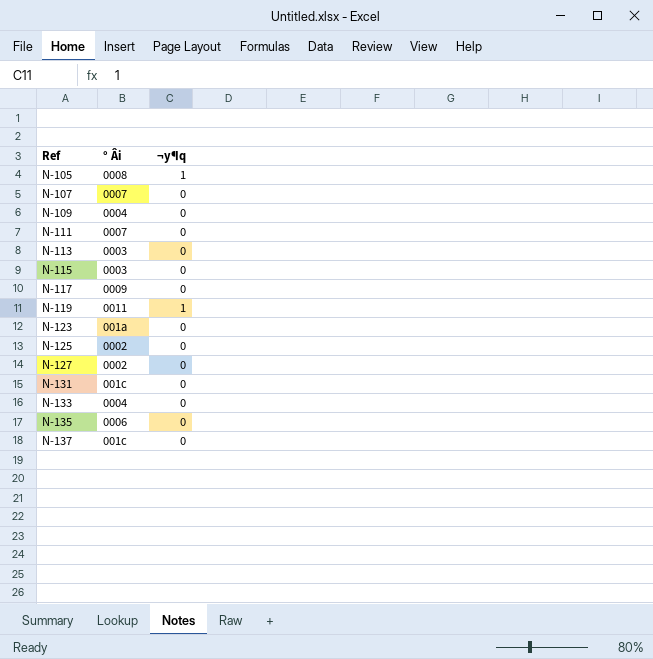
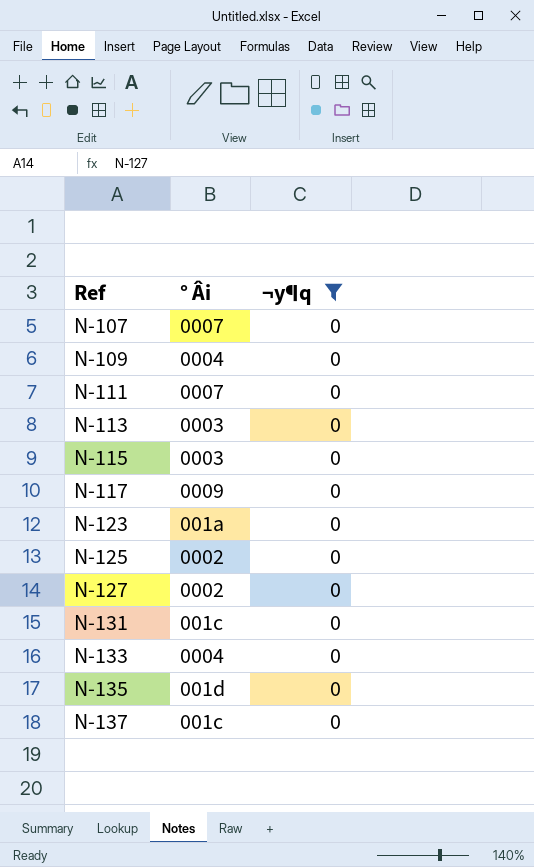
filter: none -> ¬y¶q = 0
N-135 | ° Âi: 0006 -> 001d

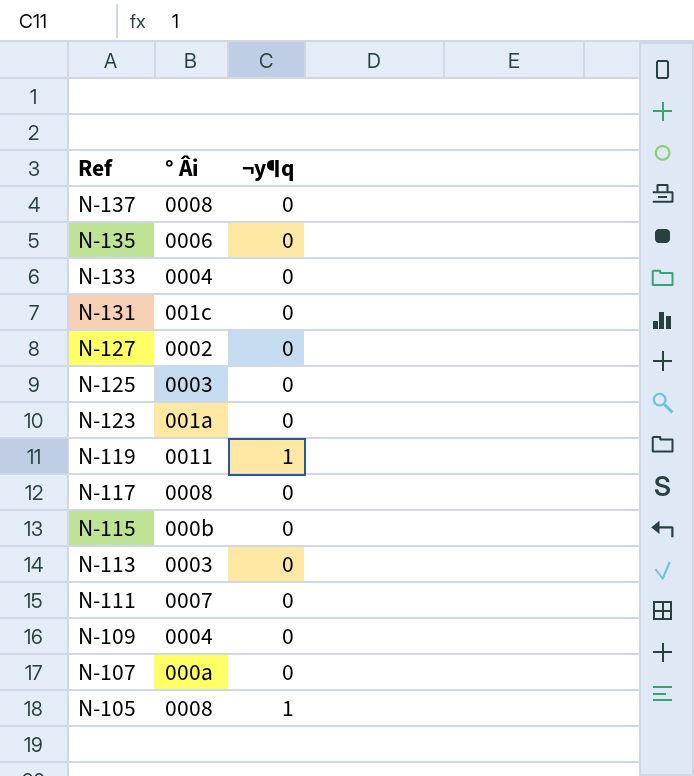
filter: ¬y¶q = 0 -> none
row order: Ref ascending -> Ref descending
N-137 | ° Âi: 001c -> 0008
N-135 | ° Âi: 001d -> 0006
N-125 | ° Âi: 0002 -> 0003
N-117 | ° Âi: 0009 -> 0008
N-115 | ° Âi: 0003 -> 000b
N-107 | ° Âi: 0007 -> 000a

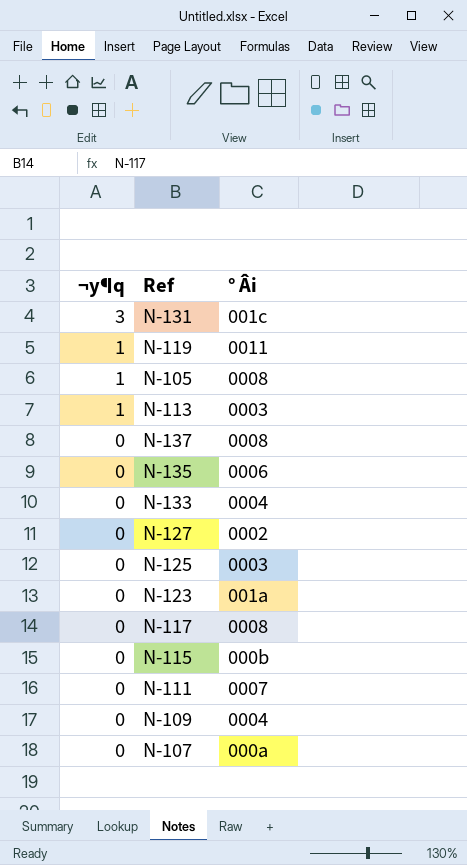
row order: Ref descending -> ¬y¶q descending
column ¬y¶q | position: 3 -> 1
N-131 | ¬y¶q: 0 -> 3
N-113 | ¬y¶q: 0 -> 1

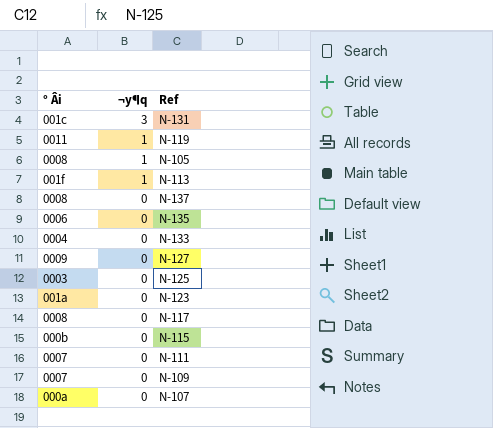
column ° Âi | position: 3 -> 1
N-113 | ° Âi: 0003 -> 001f
N-127 | ° Âi: 0002 -> 0009
N-109 | ° Âi: 0004 -> 0007

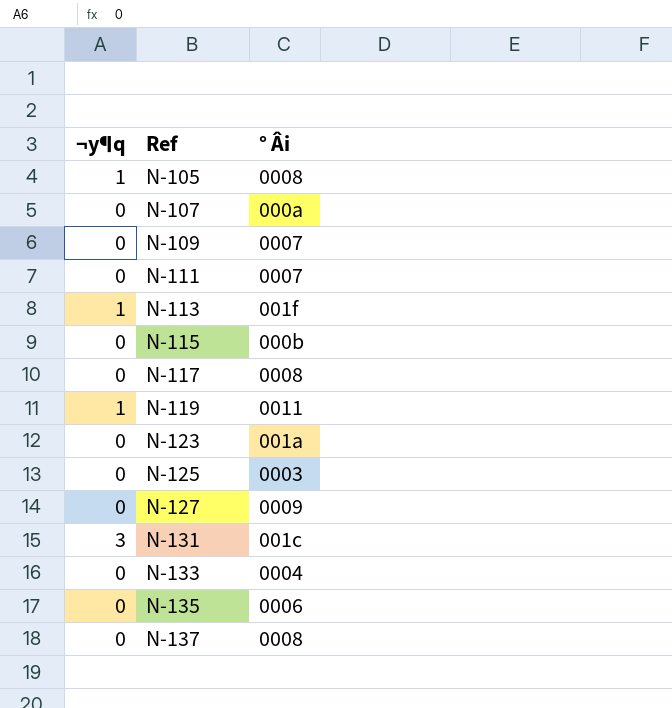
row order: ¬y¶q descending -> Ref ascending
column ° Âi | position: 1 -> 3

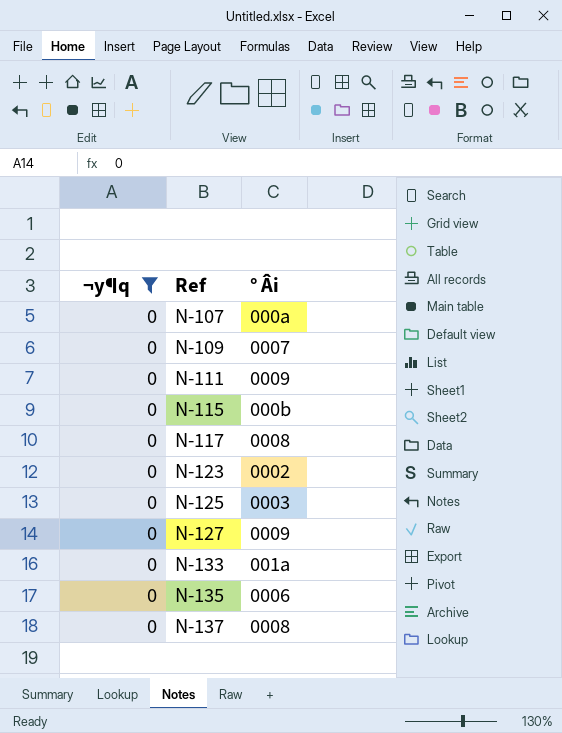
filter: none -> ¬y¶q = 0
N-111 | ° Âi: 0007 -> 0009
N-123 | ° Âi: 001a -> 0002
N-133 | ° Âi: 0004 -> 001a

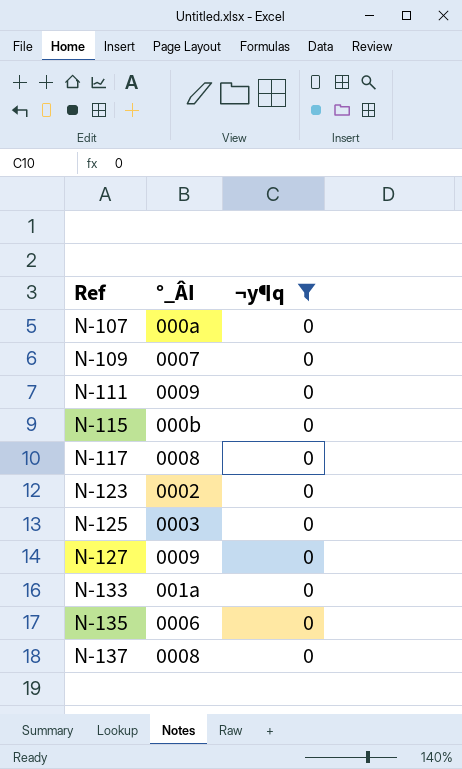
column name: ° Âi -> °_ÂI
column ¬y¶q | position: 1 -> 3

